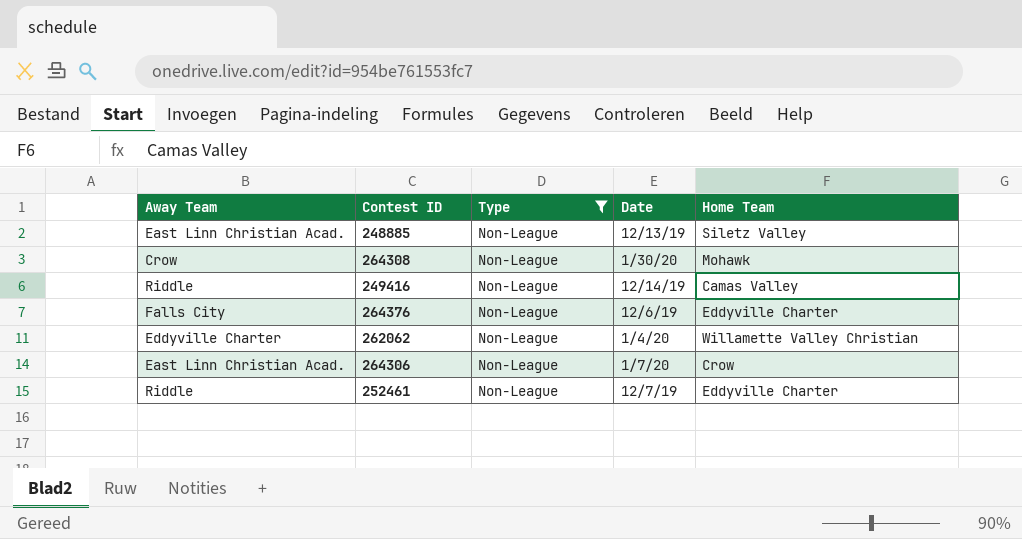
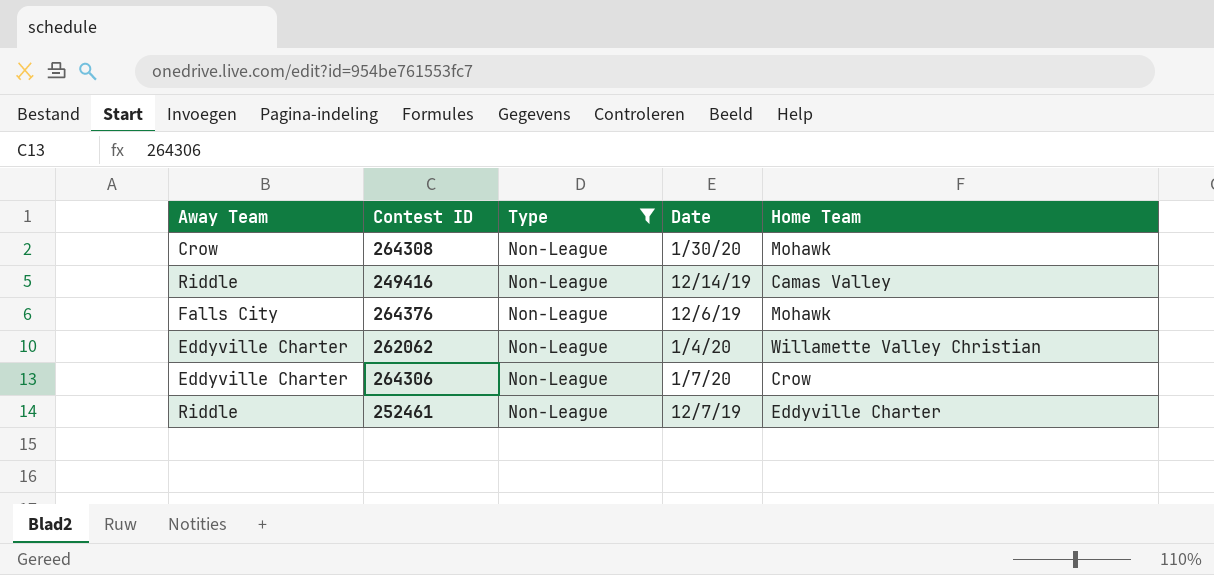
row 248885: East Linn Christian Acad. | Non-League | 12/13/19 | Siletz Valley -> none
264376 | Home Team: Eddyville Charter -> Mohawk
264306 | Away Team: East Linn Christian Acad. -> Eddyville Charter

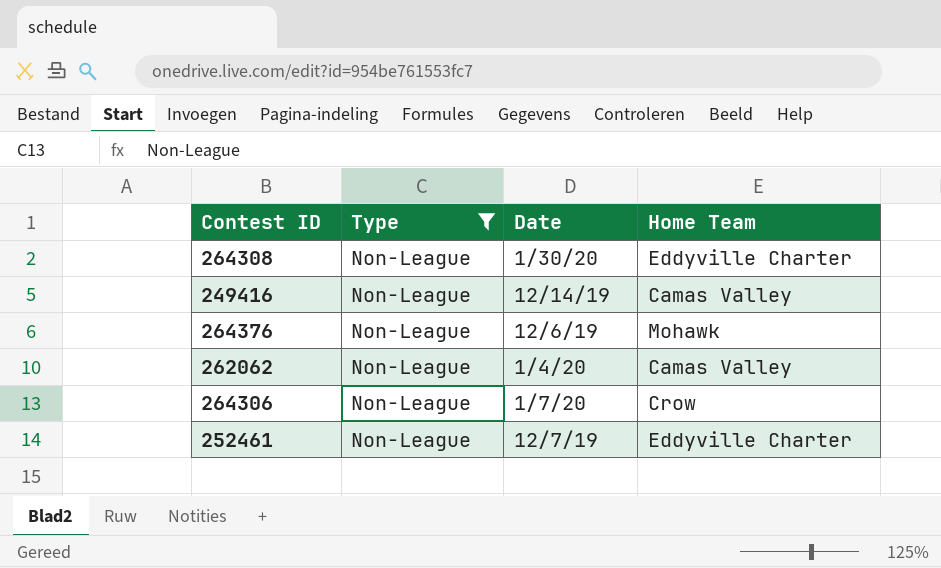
column Away Team | position: 1 -> none
264308 | Home Team: Mohawk -> Eddyville Charter
262062 | Home Team: Willamette Valley Christian -> Camas Valley

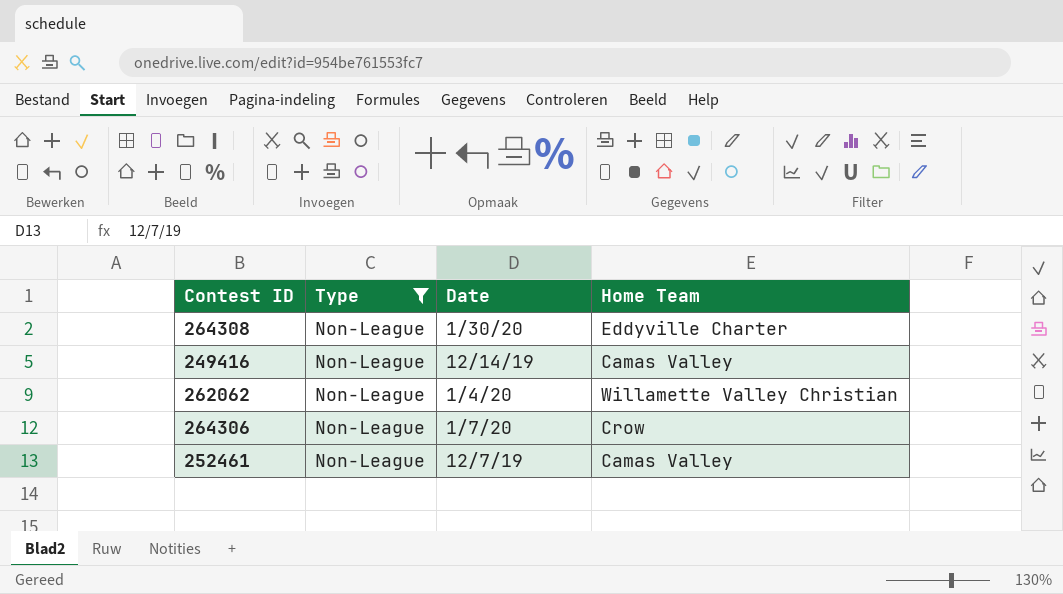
row 264376: Non-League | 12/6/19 | Mohawk -> none
262062 | Home Team: Camas Valley -> Willamette Valley Christian
252461 | Home Team: Eddyville Charter -> Camas Valley

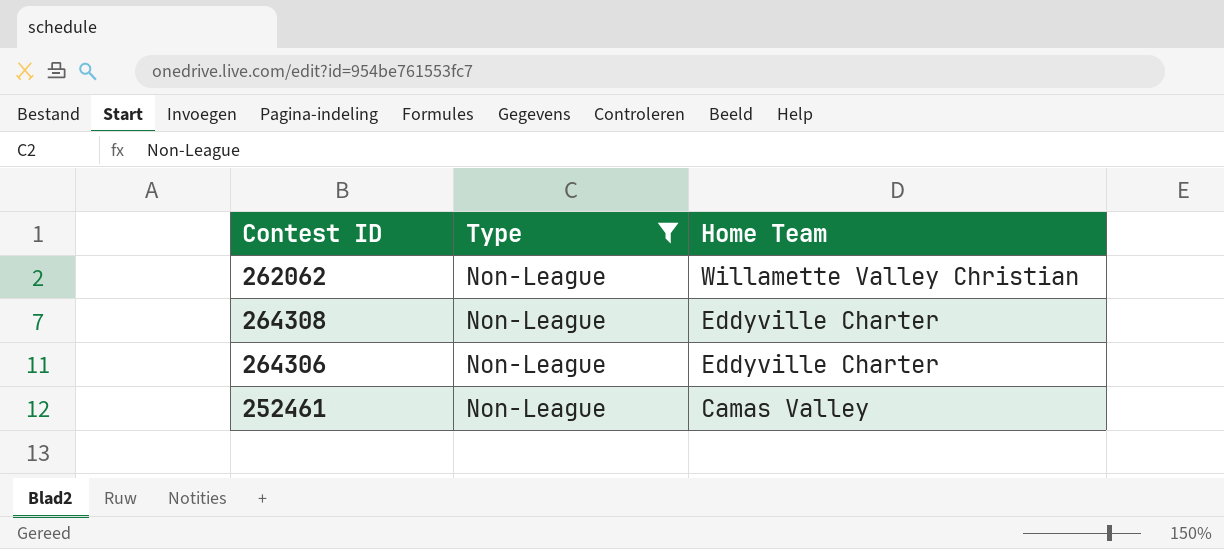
row order: none -> Home Team descending
column Date | position: 3 -> none
row 249416: Non-League | 12/14/19 | Camas Valley -> none
264306 | Home Team: Crow -> Eddyville Charter

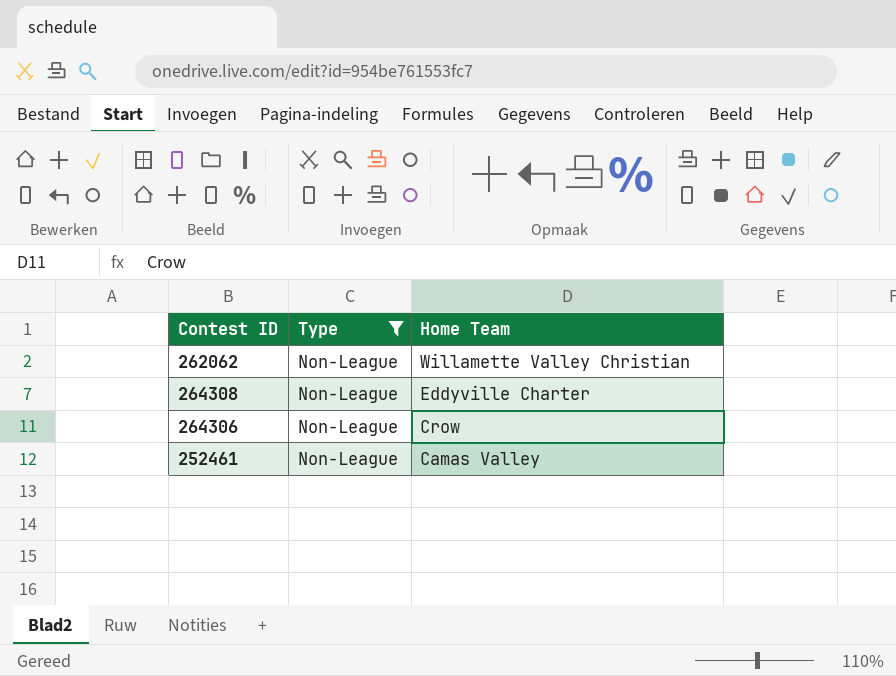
264306 | Home Team: Eddyville Charter -> Crow

